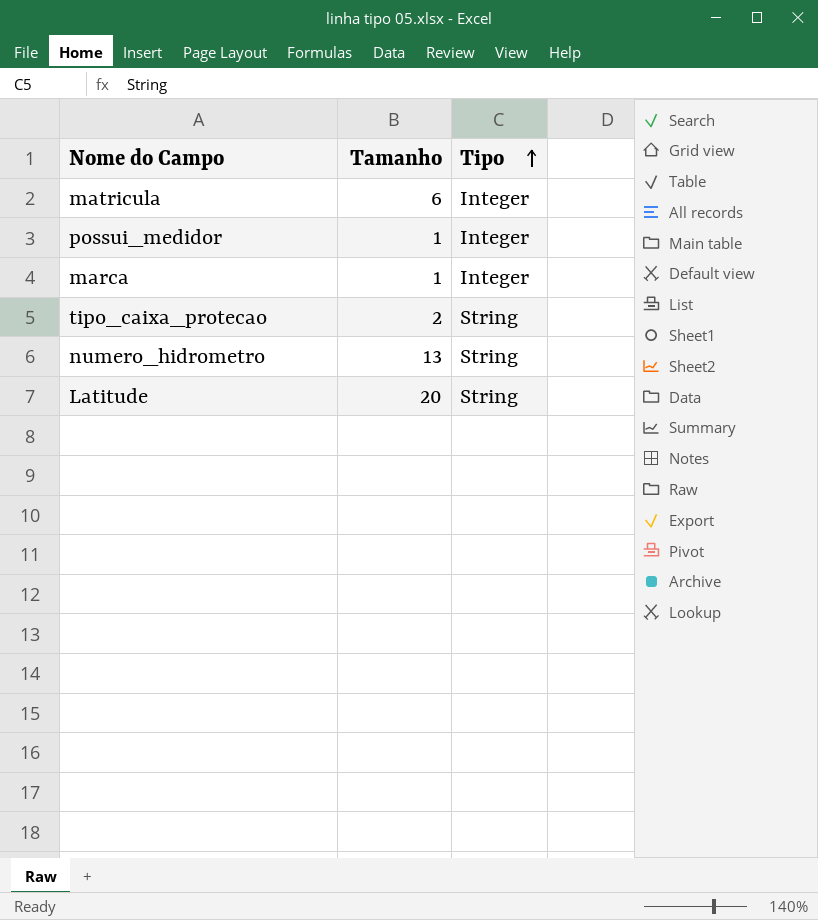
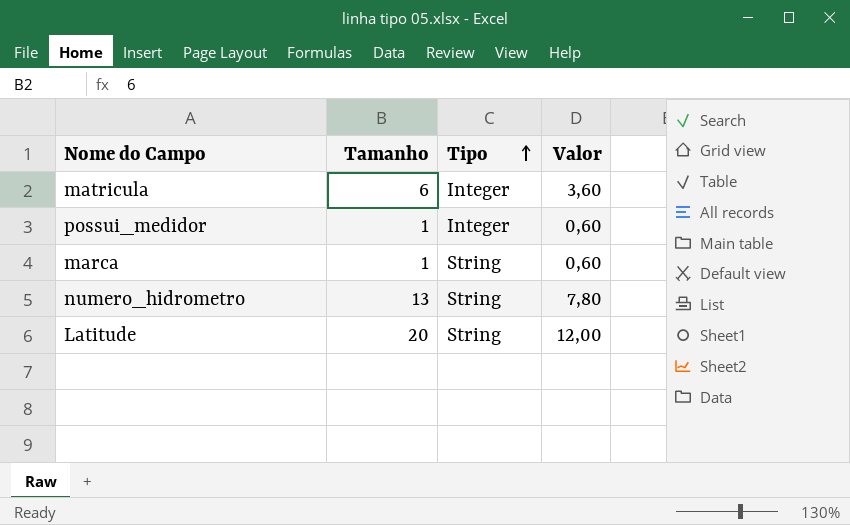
column Valor | formula: none -> [Tamanho] * 0,6
row tipo_caixa_protecao: 2 | String -> none
marca | Tipo: Integer -> String

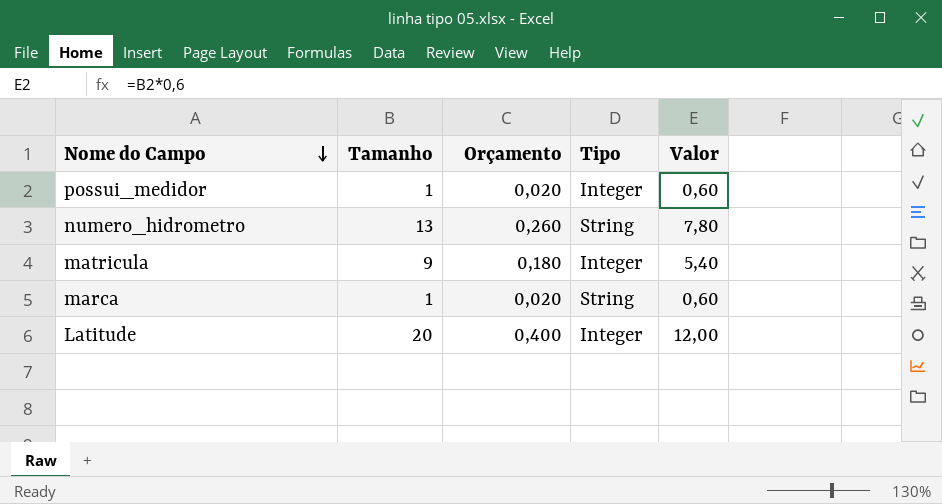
row order: Tipo ascending -> Nome do Campo descending
column Orçamento | formula: none -> [Tamanho] * 0,02
matricula | Tamanho: 6 -> 9
matricula | Valor: 3,60 -> 5,40
Latitude | Tipo: String -> Integer

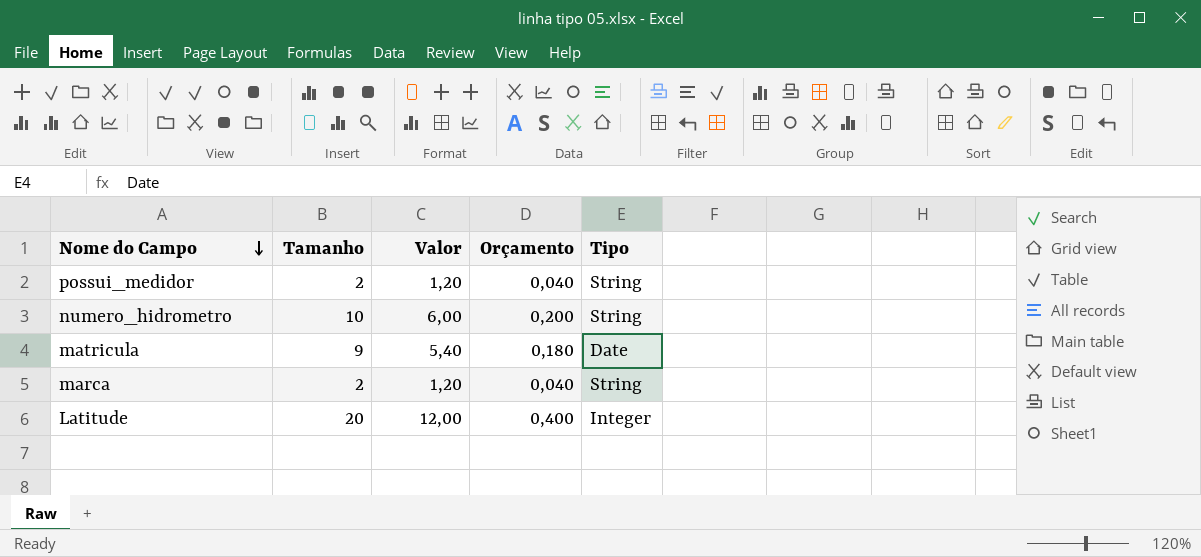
column Valor | position: 5 -> 3
possui_medidor | Tamanho: 1 -> 2
possui_medidor | Valor: 0,60 -> 1,20
possui_medidor | Orçamento: 0,020 -> 0,040
possui_medidor | Tipo: Integer -> String
numero_hidrometro | Tamanho: 13 -> 10
numero_hidrometro | Valor: 7,80 -> 6,00
numero_hidrometro | Orçamento: 0,260 -> 0,200
matricula | Tipo: Integer -> Date
marca | Tamanho: 1 -> 2
marca | Valor: 0,60 -> 1,20
marca | Orçamento: 0,020 -> 0,040

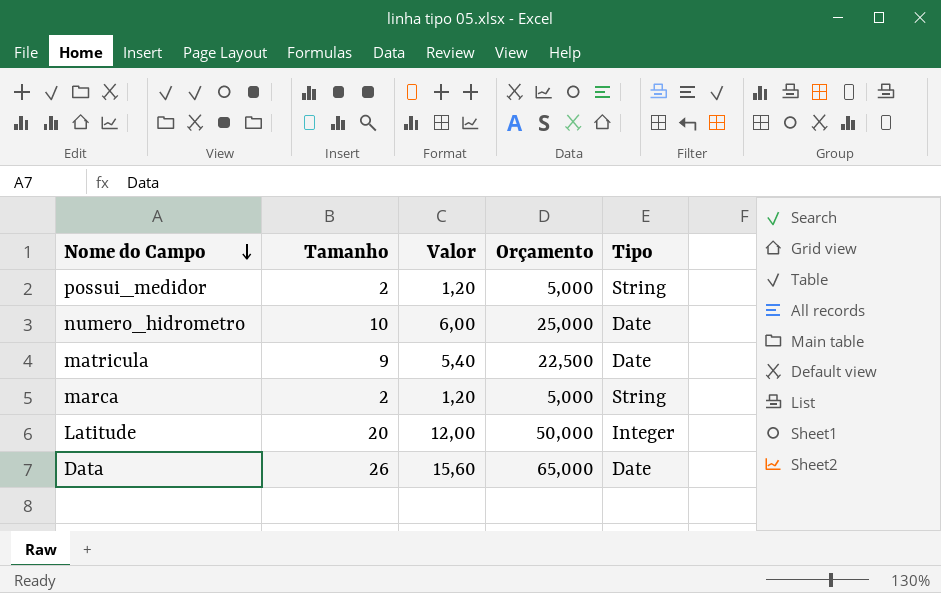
column Orçamento | formula: [Tamanho] * 0,02 -> [Tamanho] * 2,5
numero_hidrometro | Tipo: String -> Date
row Data: none -> 26 | 15,60 | 65,000 | Date

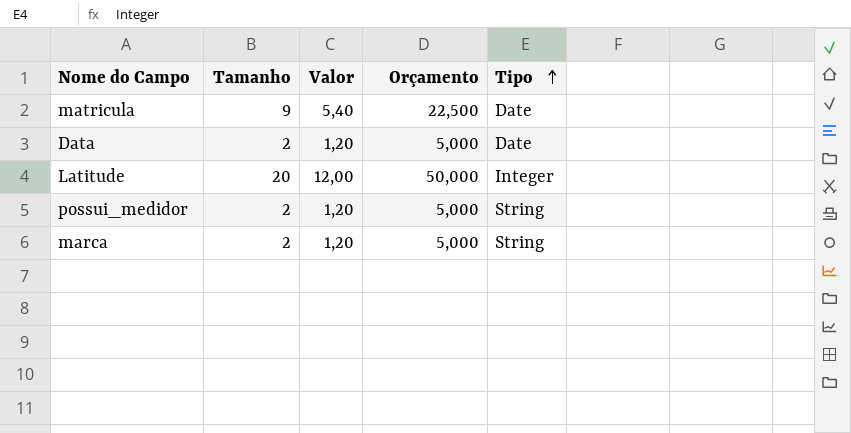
row order: Nome do Campo descending -> Tipo ascending
row numero_hidrometro: 10 | 6,00 | 25,000 | Date -> none
Data | Tamanho: 26 -> 2
Data | Valor: 15,60 -> 1,20
Data | Orçamento: 65,000 -> 5,000

